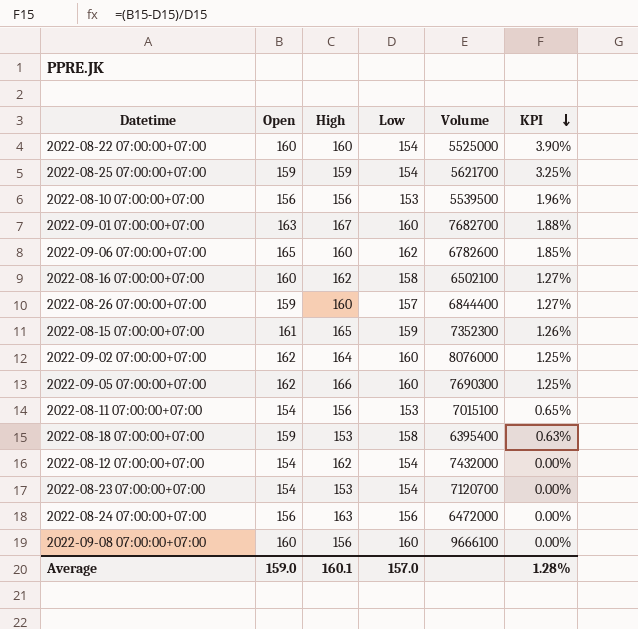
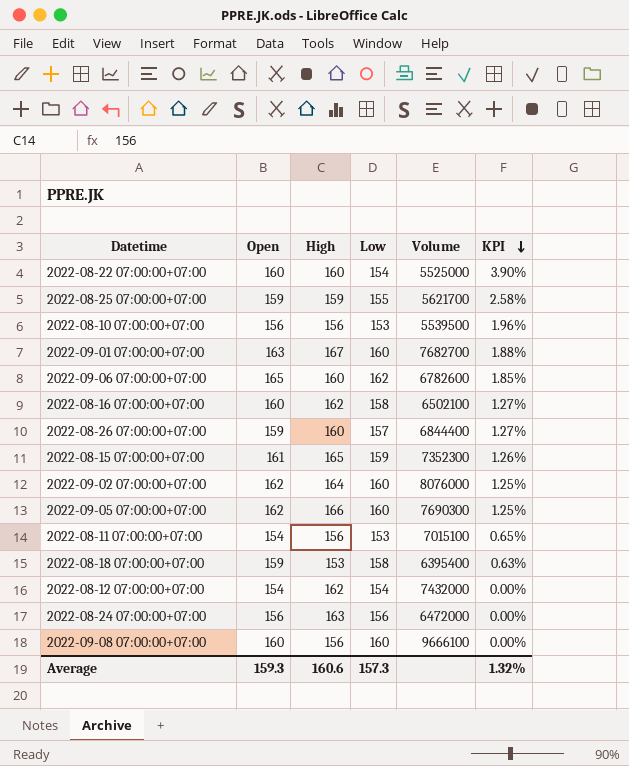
row 2022-08-23 07:00:00+07:00: 154 | 153 | 154 | 7120700 | 0.00% -> none
2022-08-25 07:00:00+07:00 | Low: 154 -> 155
2022-08-25 07:00:00+07:00 | KPI: 3.25% -> 2.58%
Average | Open: 159.0 -> 159.3
Average | High: 160.1 -> 160.6
Average | Low: 157.0 -> 157.3
Average | KPI: 1.28% -> 1.32%

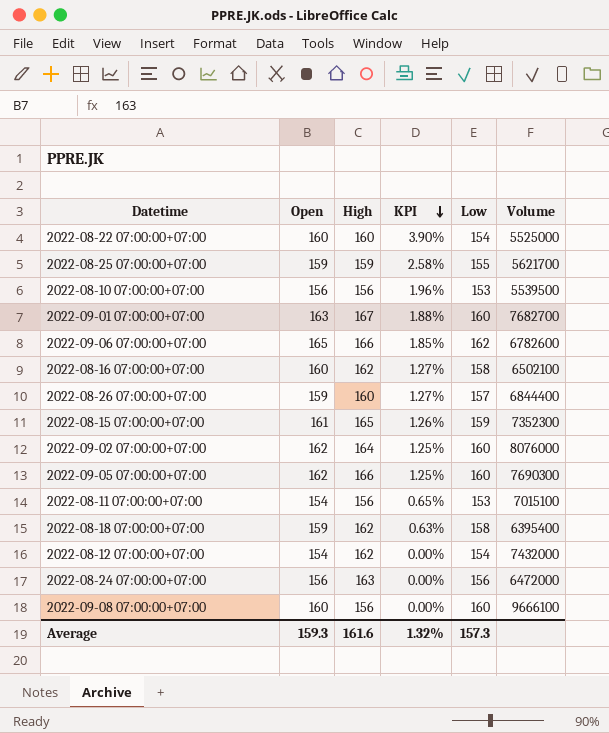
column KPI | position: 6 -> 4
2022-09-06 07:00:00+07:00 | High: 160 -> 166
2022-08-18 07:00:00+07:00 | High: 153 -> 162
Average | High: 160.6 -> 161.6

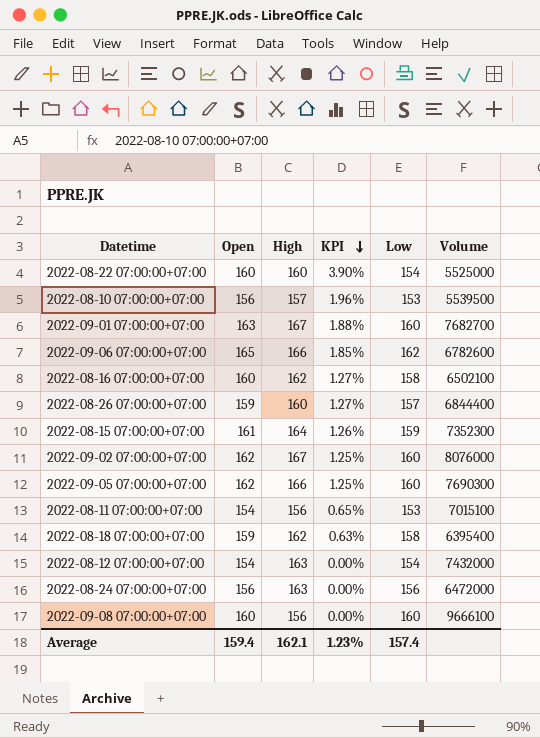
row 2022-08-25 07:00:00+07:00: 159 | 159 | 2.58% | 155 | 5621700 -> none
2022-08-10 07:00:00+07:00 | High: 156 -> 157
2022-08-15 07:00:00+07:00 | High: 165 -> 164
2022-09-02 07:00:00+07:00 | High: 164 -> 167
2022-08-12 07:00:00+07:00 | High: 162 -> 163
Average | Open: 159.3 -> 159.4
Average | High: 161.6 -> 162.1
Average | KPI: 1.32% -> 1.23%
Average | Low: 157.3 -> 157.4

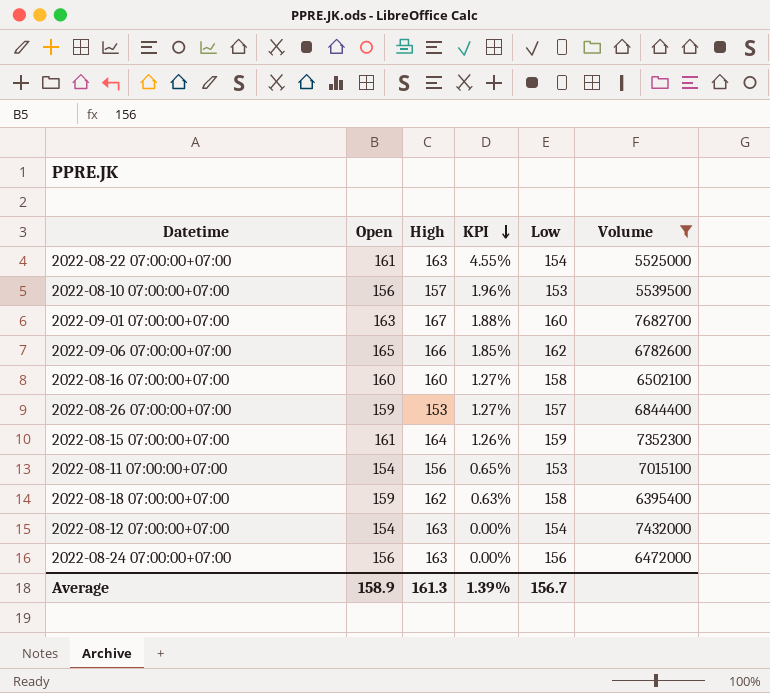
filter: none -> Volume <= 7682700
2022-08-22 07:00:00+07:00 | Open: 160 -> 161
2022-08-22 07:00:00+07:00 | High: 160 -> 163
2022-08-22 07:00:00+07:00 | KPI: 3.90% -> 4.55%
2022-08-16 07:00:00+07:00 | High: 162 -> 160
2022-08-26 07:00:00+07:00 | High: 160 -> 153
Average | Open: 159.4 -> 158.9
Average | High: 162.1 -> 161.3
Average | KPI: 1.23% -> 1.39%
Average | Low: 157.4 -> 156.7

